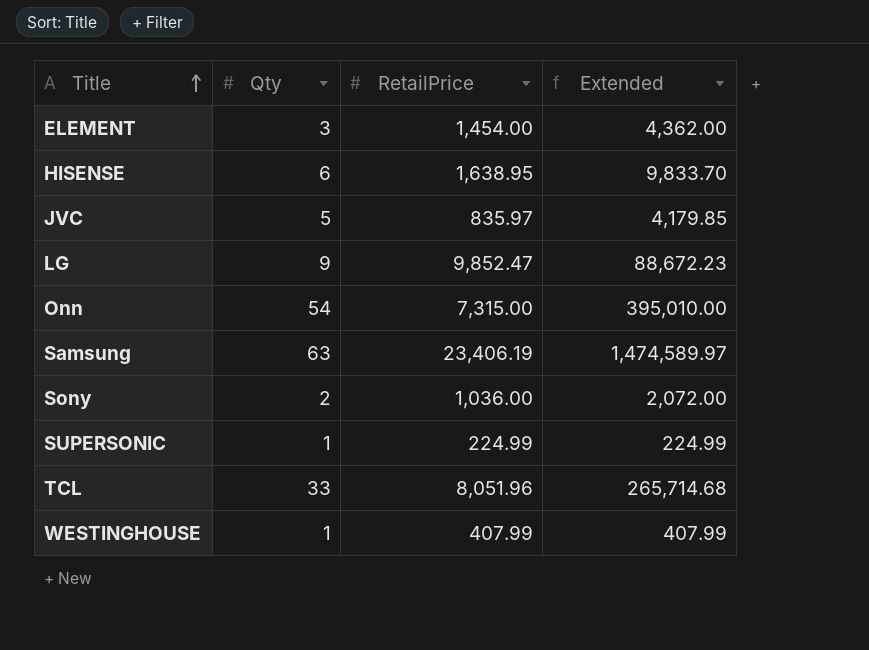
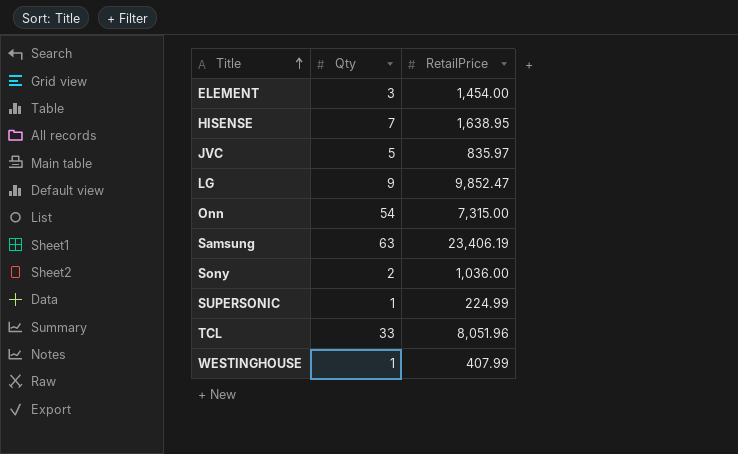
column Extended | formula: [Qty] * [RetailPrice] -> none
HISENSE | Qty: 6 -> 7

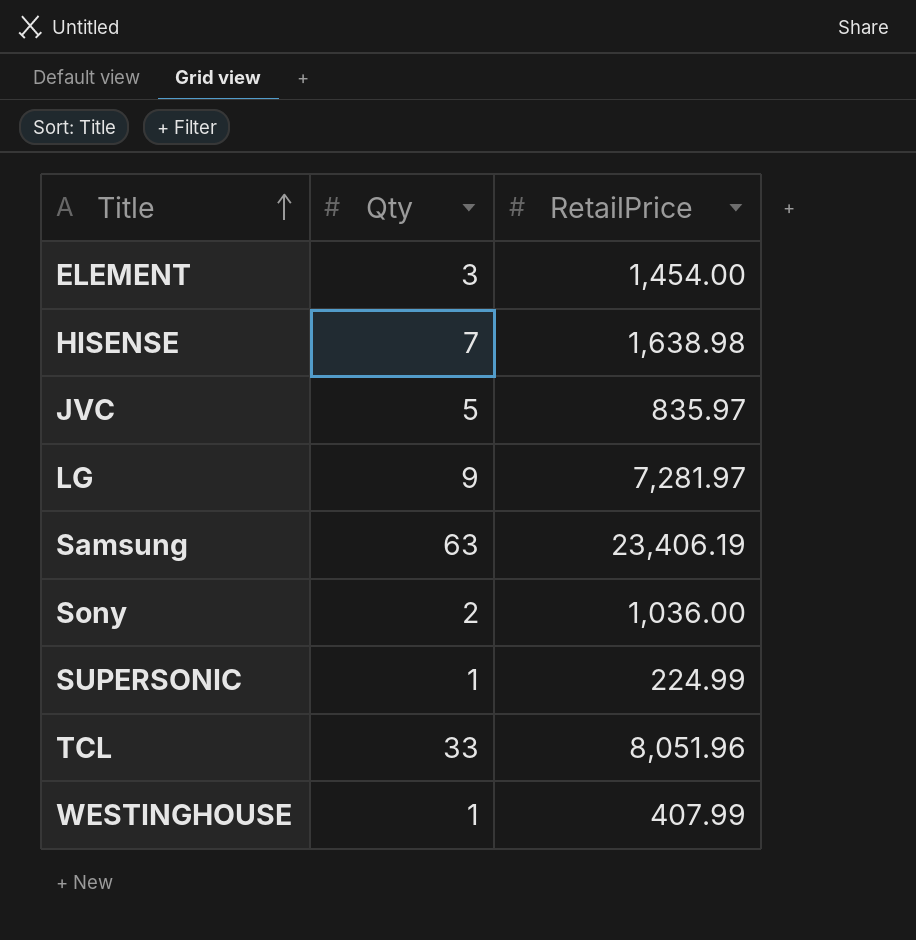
row Onn: 54 | 7,315.00 -> none
HISENSE | RetailPrice: 1,638.95 -> 1,638.98
LG | RetailPrice: 9,852.47 -> 7,281.97

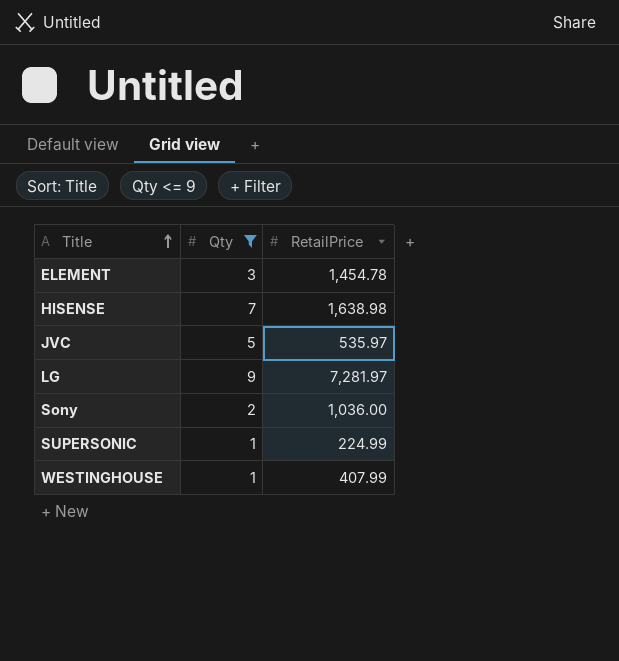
filter: none -> Qty <= 9
ELEMENT | RetailPrice: 1,454.00 -> 1,454.78
JVC | RetailPrice: 835.97 -> 535.97

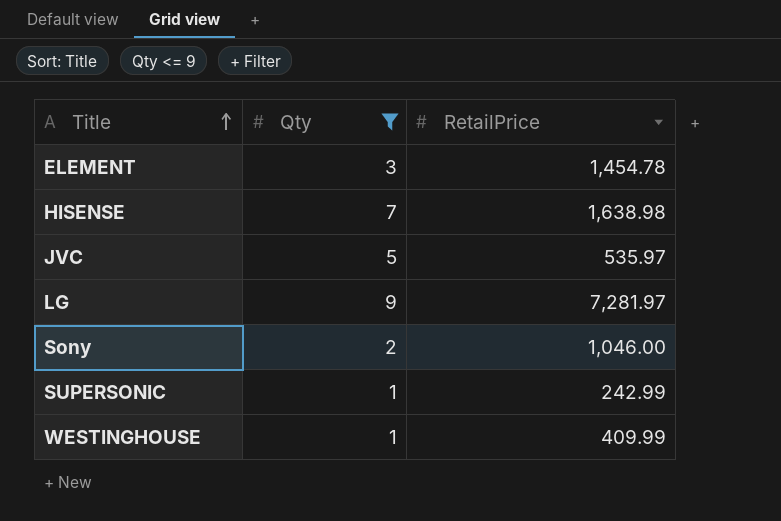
Sony | RetailPrice: 1,036.00 -> 1,046.00
SUPERSONIC | RetailPrice: 224.99 -> 242.99
WESTINGHOUSE | RetailPrice: 407.99 -> 409.99

